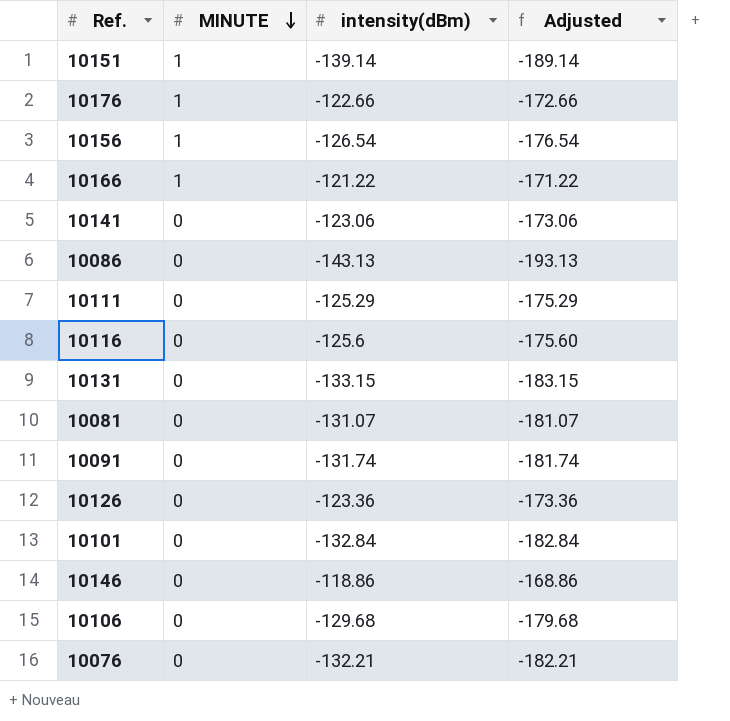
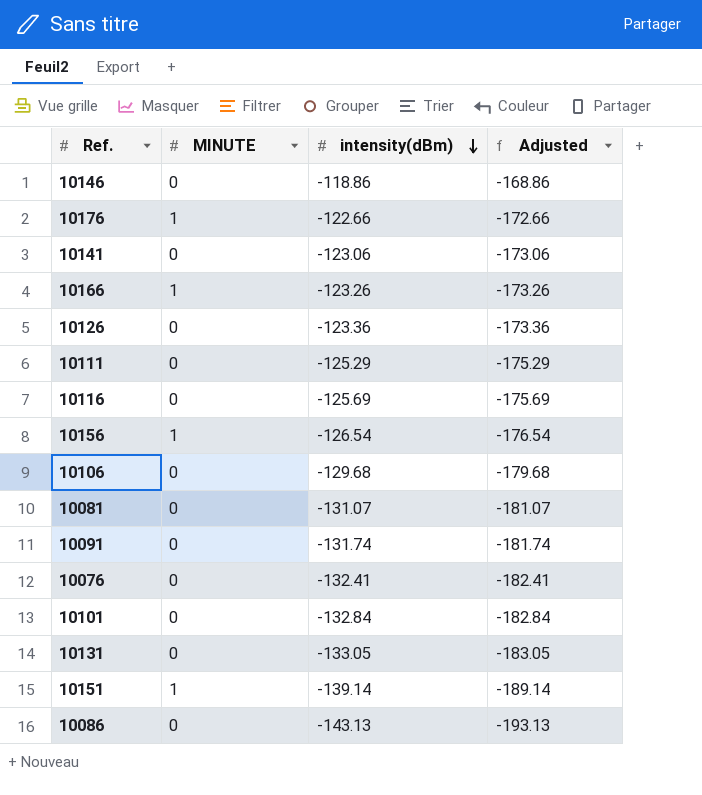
row order: MINUTE descending -> intensity(dBm) descending
10166 | intensity(dBm): -121.22 -> -123.26
10166 | Adjusted: -171.22 -> -173.26
10116 | intensity(dBm): -125.6 -> -125.69
10116 | Adjusted: -175.60 -> -175.69
10076 | intensity(dBm): -132.21 -> -132.41
10076 | Adjusted: -182.21 -> -182.41
10131 | intensity(dBm): -133.15 -> -133.05
10131 | Adjusted: -183.15 -> -183.05

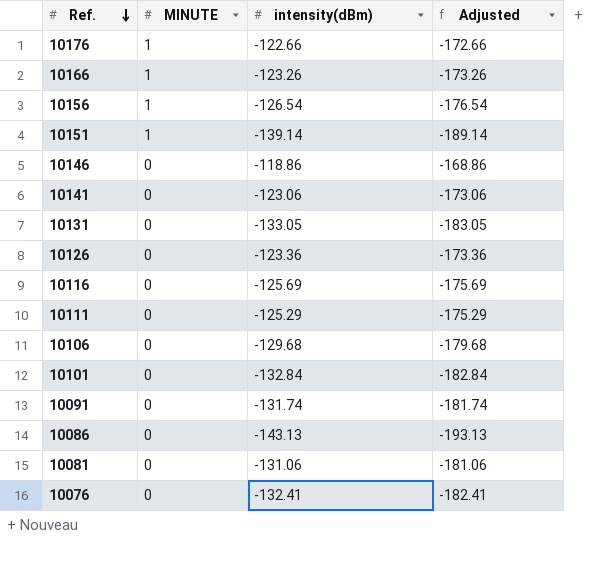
row order: intensity(dBm) descending -> Ref. descending
10081 | intensity(dBm): -131.07 -> -131.06
10081 | Adjusted: -181.07 -> -181.06

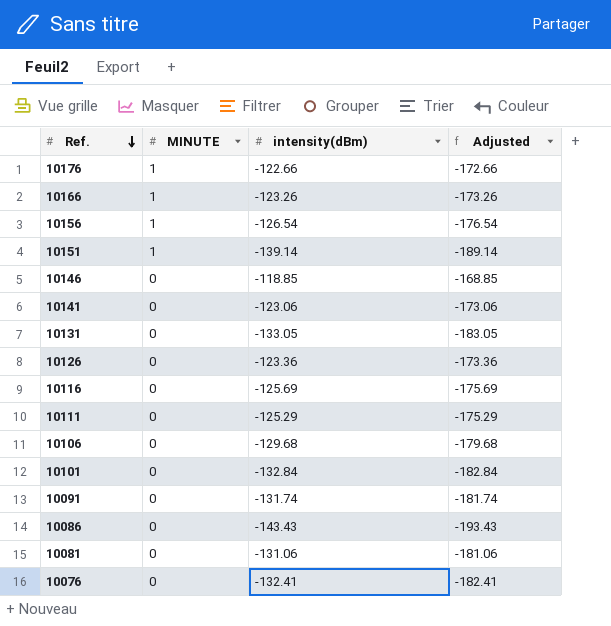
10146 | intensity(dBm): -118.86 -> -118.85
10146 | Adjusted: -168.86 -> -168.85
10086 | intensity(dBm): -143.13 -> -143.43
10086 | Adjusted: -193.13 -> -193.43

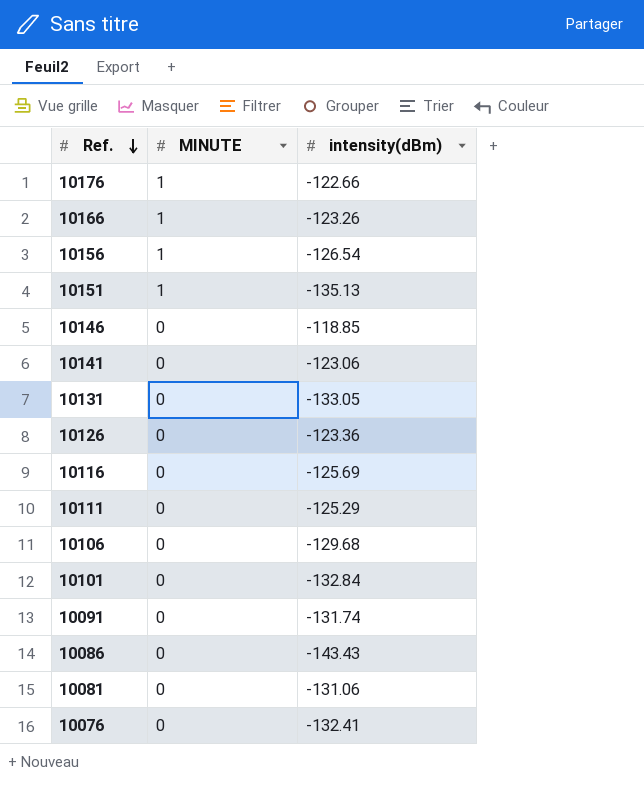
column Adjusted | formula: [intensity(dBm)] - 50 -> none
10151 | intensity(dBm): -139.14 -> -135.13

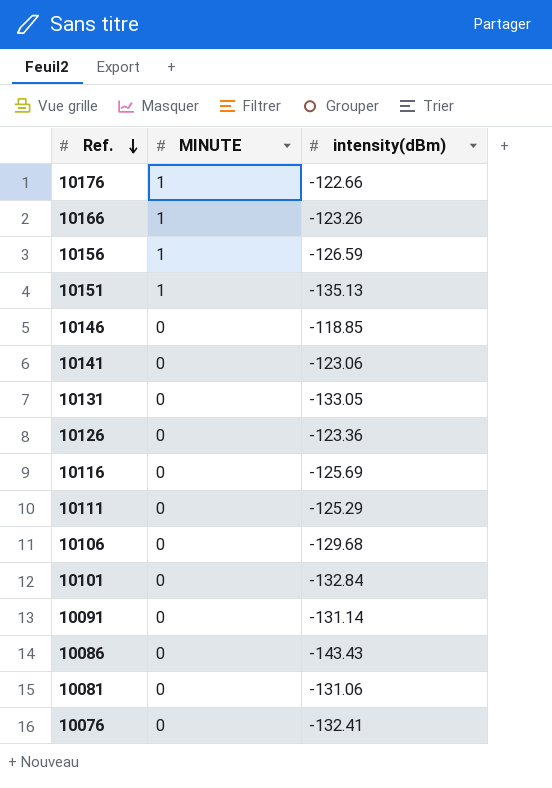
10156 | intensity(dBm): -126.54 -> -126.59
10091 | intensity(dBm): -131.74 -> -131.14

